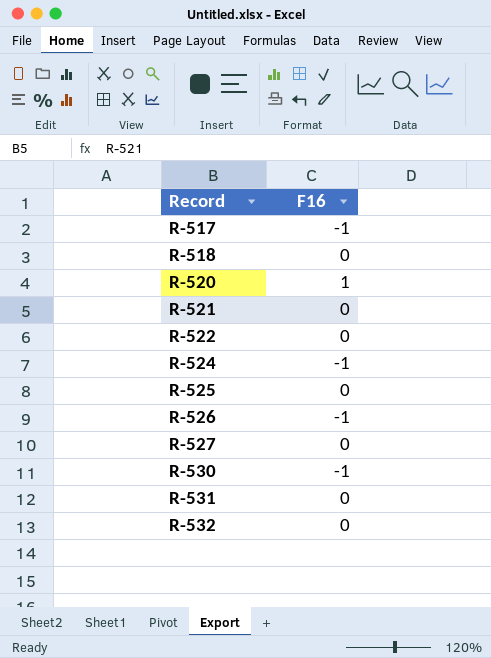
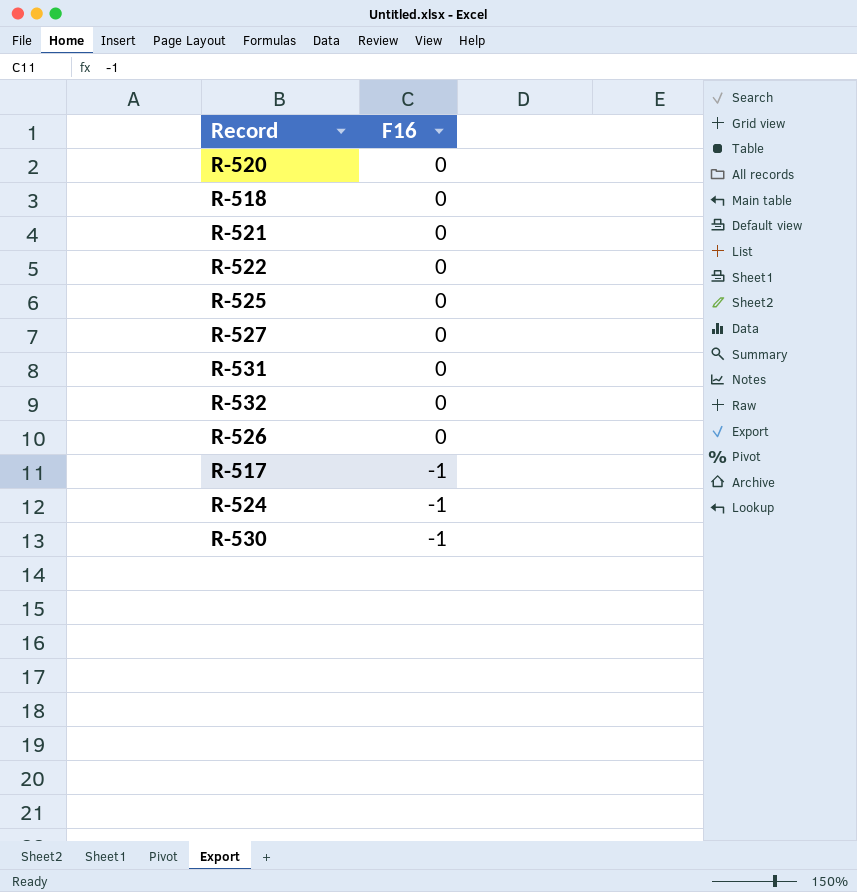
row order: Record ascending -> F16 descending
R-520 | F16: 1 -> 0
R-526 | F16: -1 -> 0

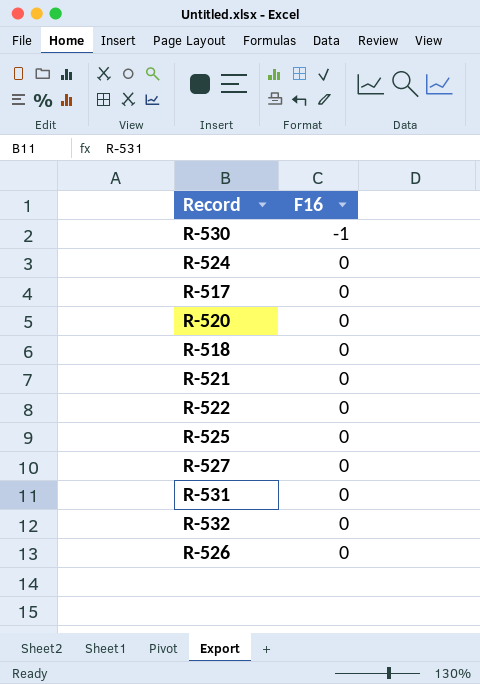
row order: F16 descending -> F16 ascending
R-524 | F16: -1 -> 0
R-517 | F16: -1 -> 0

